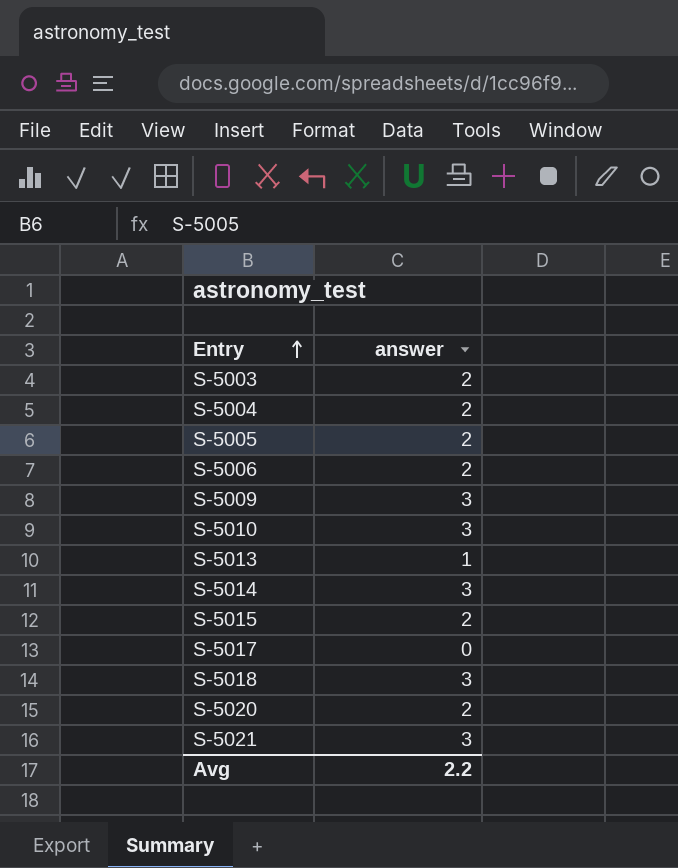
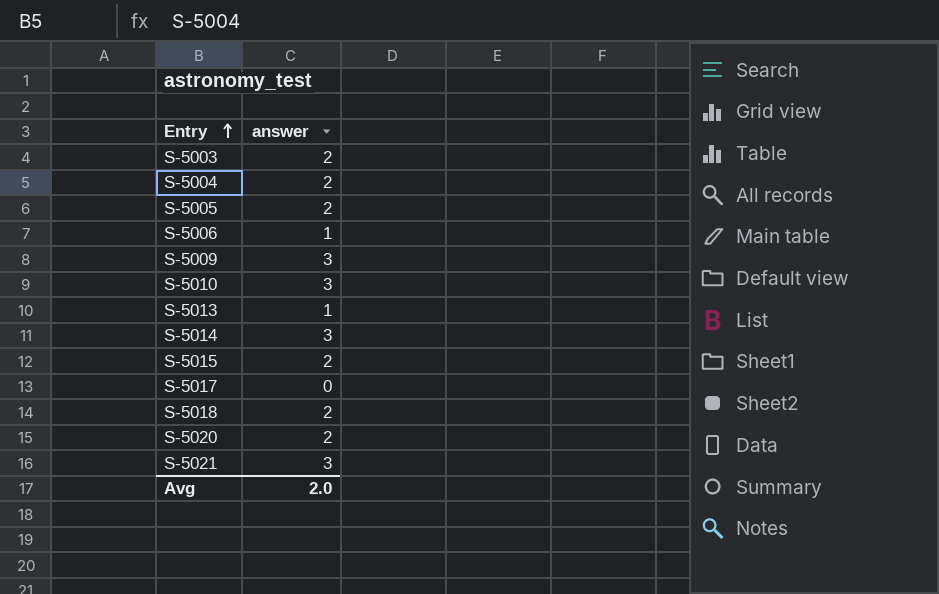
S-5006 | answer: 2 -> 1
S-5018 | answer: 3 -> 2
Avg | answer: 2.2 -> 2.0

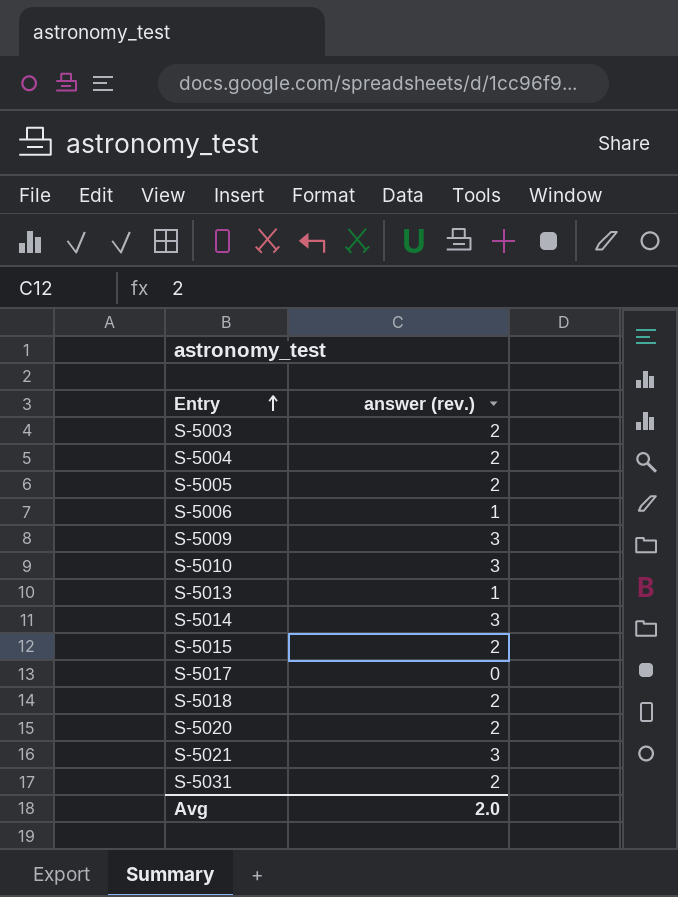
column name: answer -> answer (rev.)
row S-5031: none -> 2

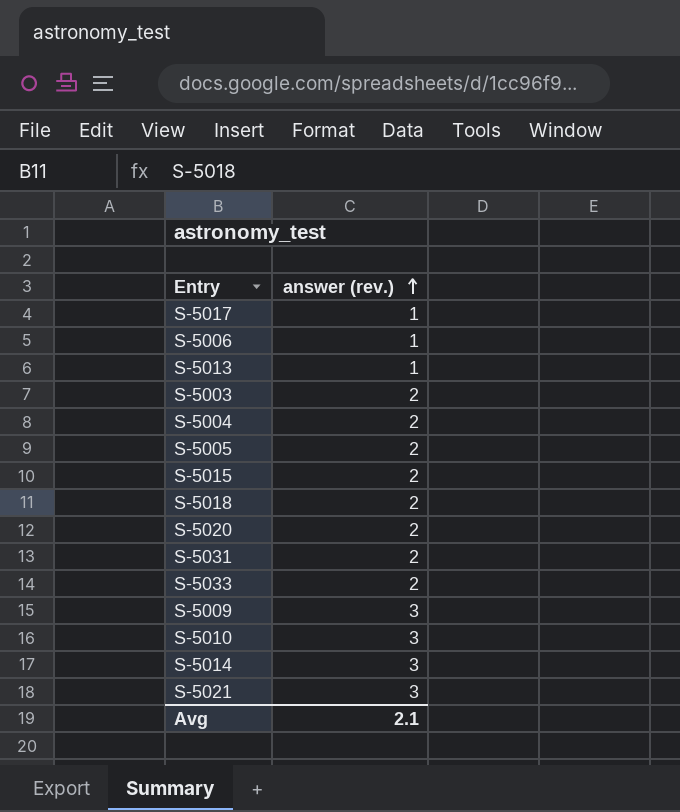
row order: Entry ascending -> answer (rev.) ascending
S-5017 | answer (rev.): 0 -> 1
row S-5033: none -> 2
Avg | answer (rev.): 2.0 -> 2.1

